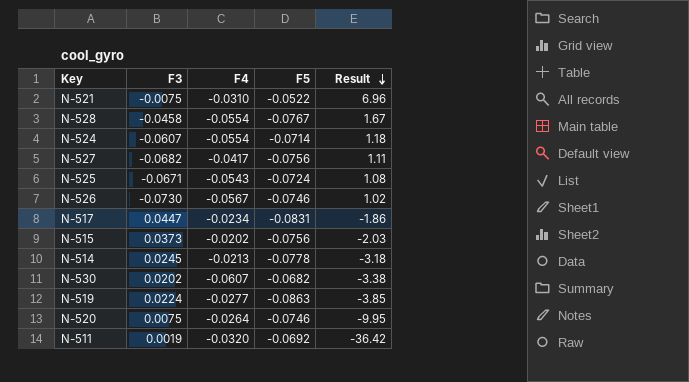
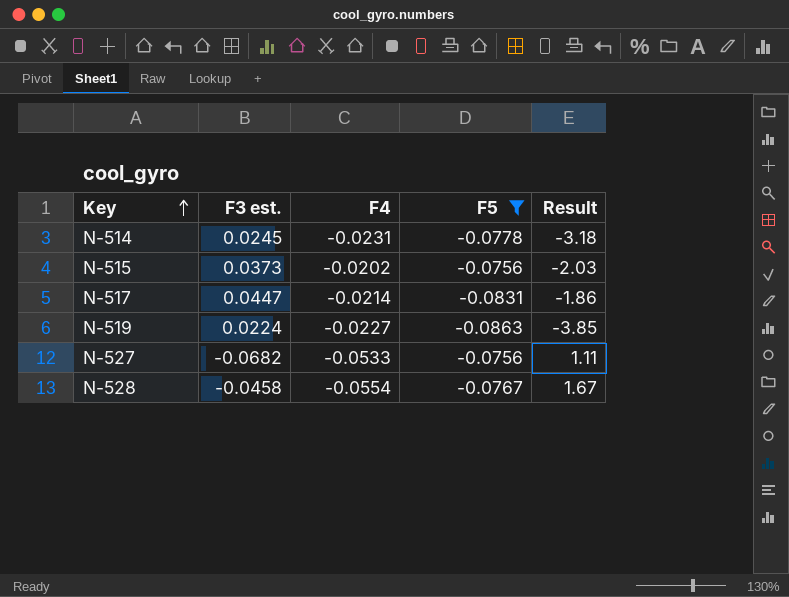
filter: none -> F5 <= -0.0756
row order: Result descending -> Key ascending
column name: F3 -> F3 est.
N-514 | F4: -0.0213 -> -0.0231
N-517 | F4: -0.0234 -> -0.0214
N-519 | F4: -0.0277 -> -0.0227
N-527 | F4: -0.0417 -> -0.0533

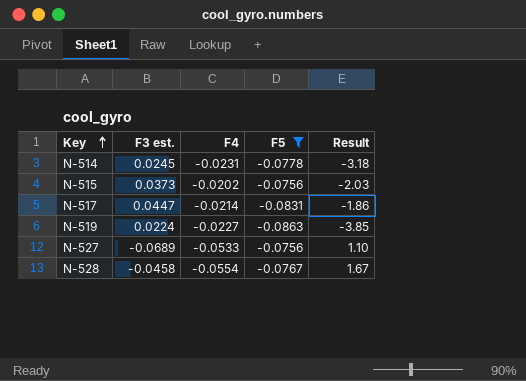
N-527 | F3 est.: -0.0682 -> -0.0689
N-527 | Result: 1.11 -> 1.10

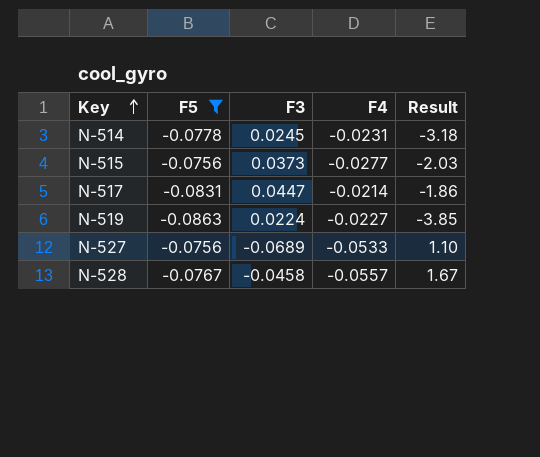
column F5 | position: 4 -> 2
column name: F3 est. -> F3
N-515 | F4: -0.0202 -> -0.0277
N-528 | F4: -0.0554 -> -0.0557

